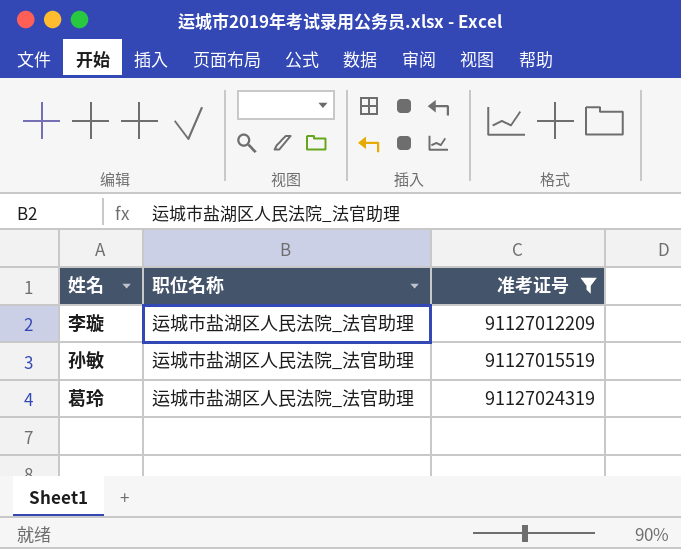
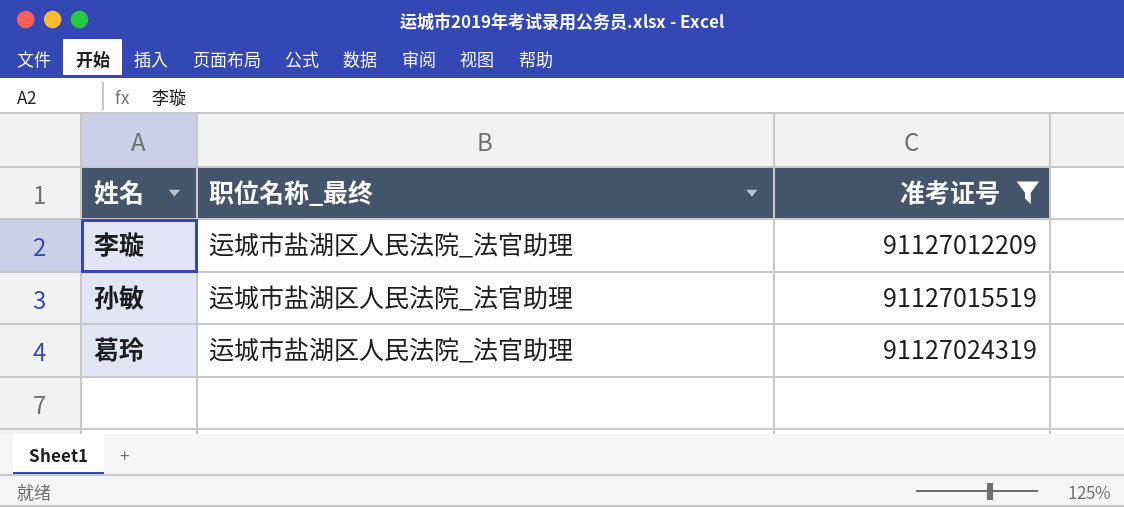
column name: 职位名称 -> 职位名称_最终

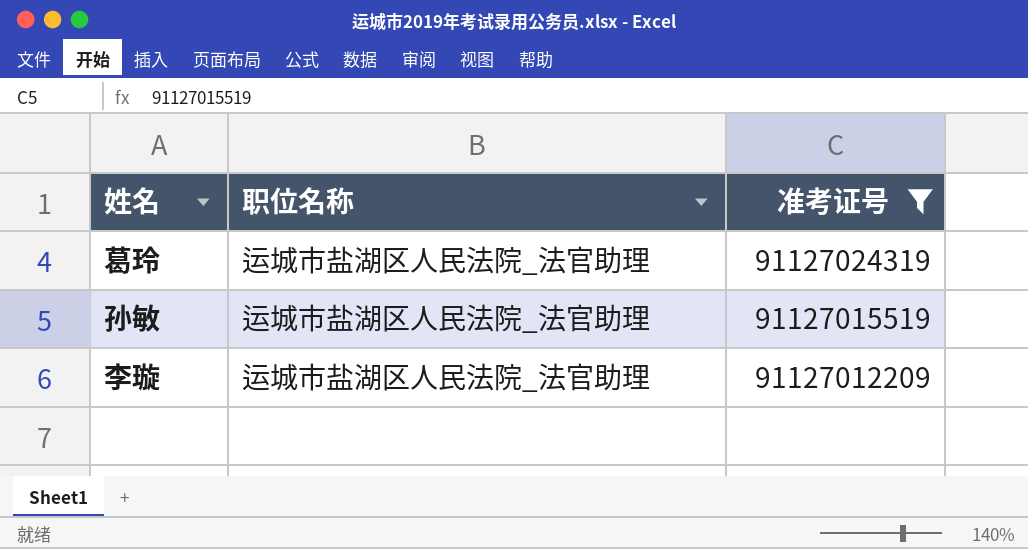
row order: 准考证号 ascending -> 准考证号 descending
column name: 职位名称_最终 -> 职位名称

